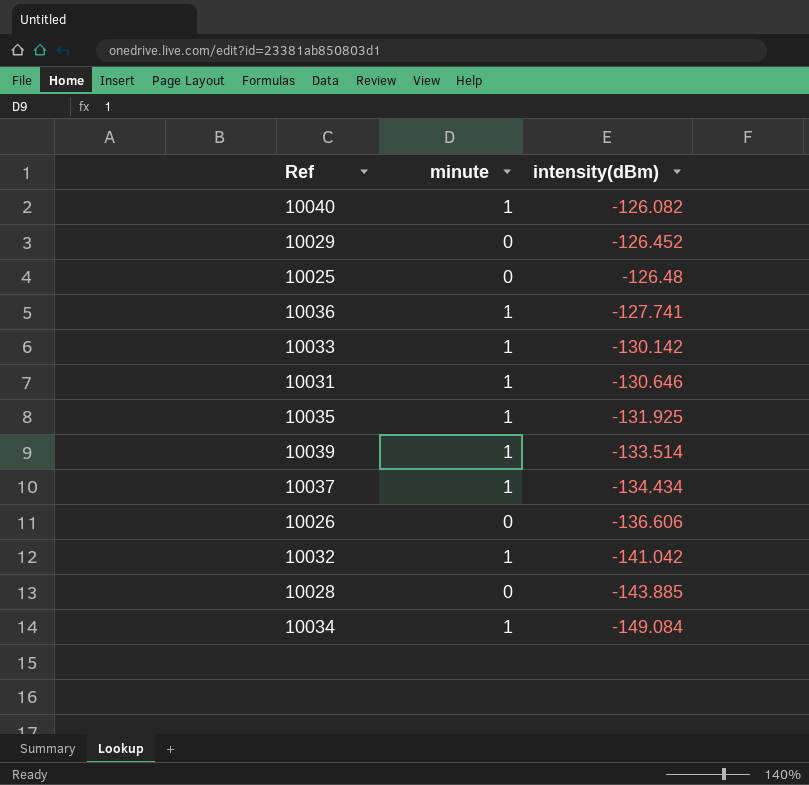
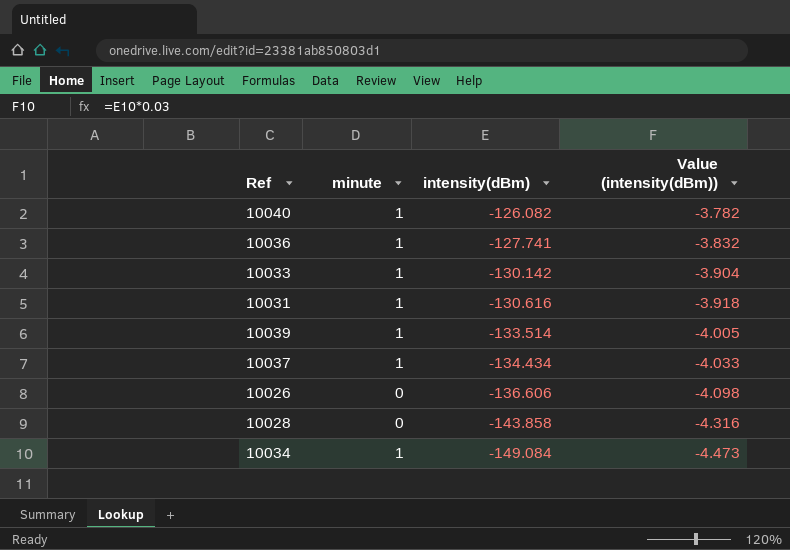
column Value (intensity(dBm)) | formula: none -> [intensity(dBm)] * 0.03
row 10029: 0 | -126.452 -> none
row 10025: 0 | -126.48 -> none
row 10035: 1 | -131.925 -> none
row 10032: 1 | -141.042 -> none
10031 | intensity(dBm): -130.646 -> -130.616
10028 | intensity(dBm): -143.885 -> -143.858

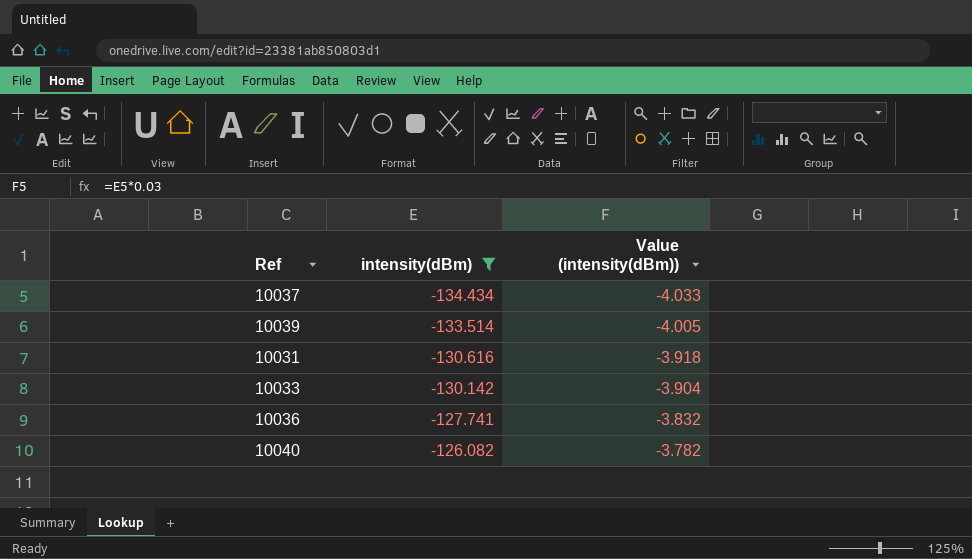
filter: none -> intensity(dBm) >= -134.434
row order: intensity(dBm) descending -> intensity(dBm) ascending
column minute | position: 2 -> none

